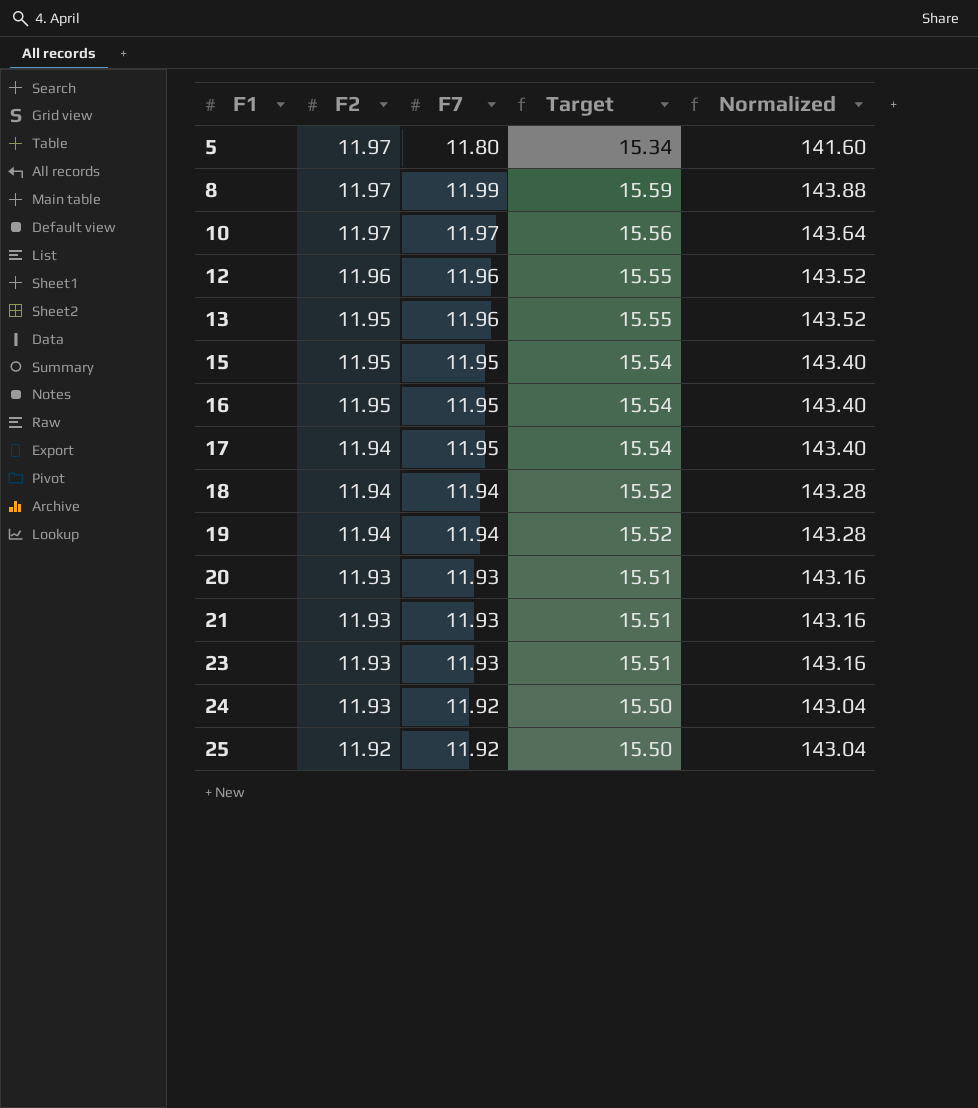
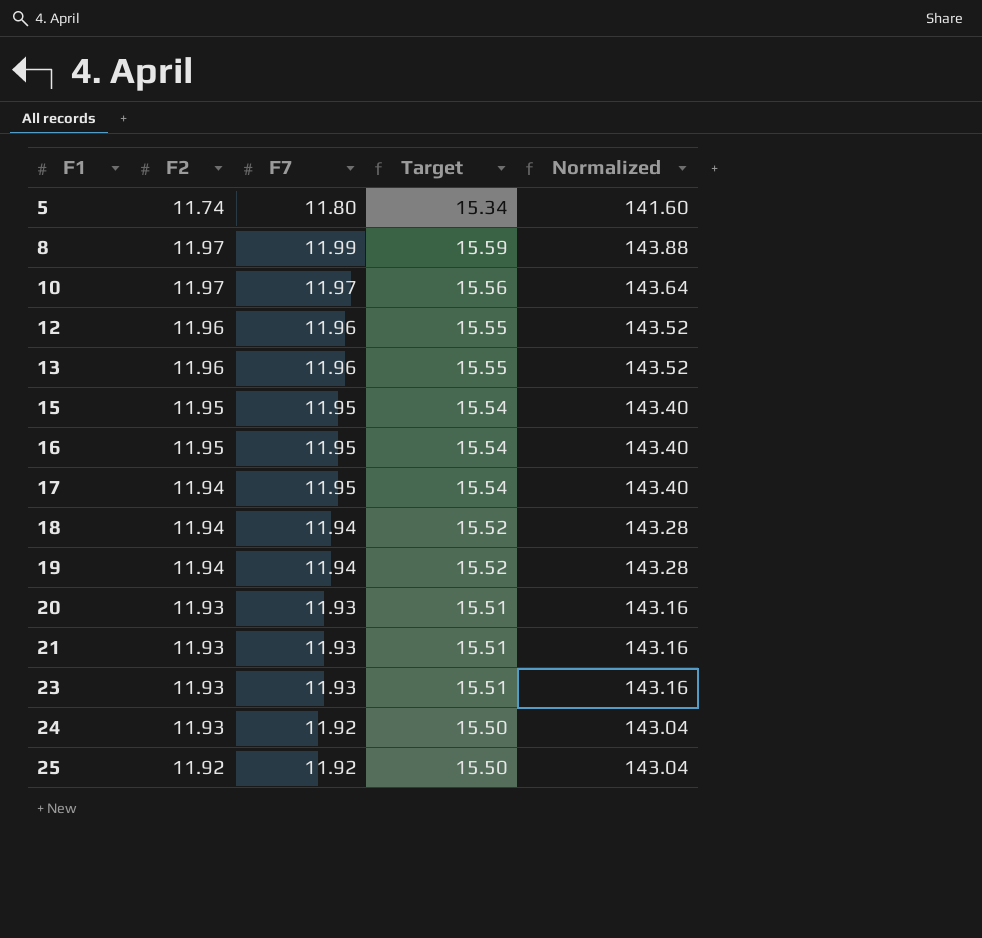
5 | F2: 11.97 -> 11.74
13 | F2: 11.95 -> 11.96

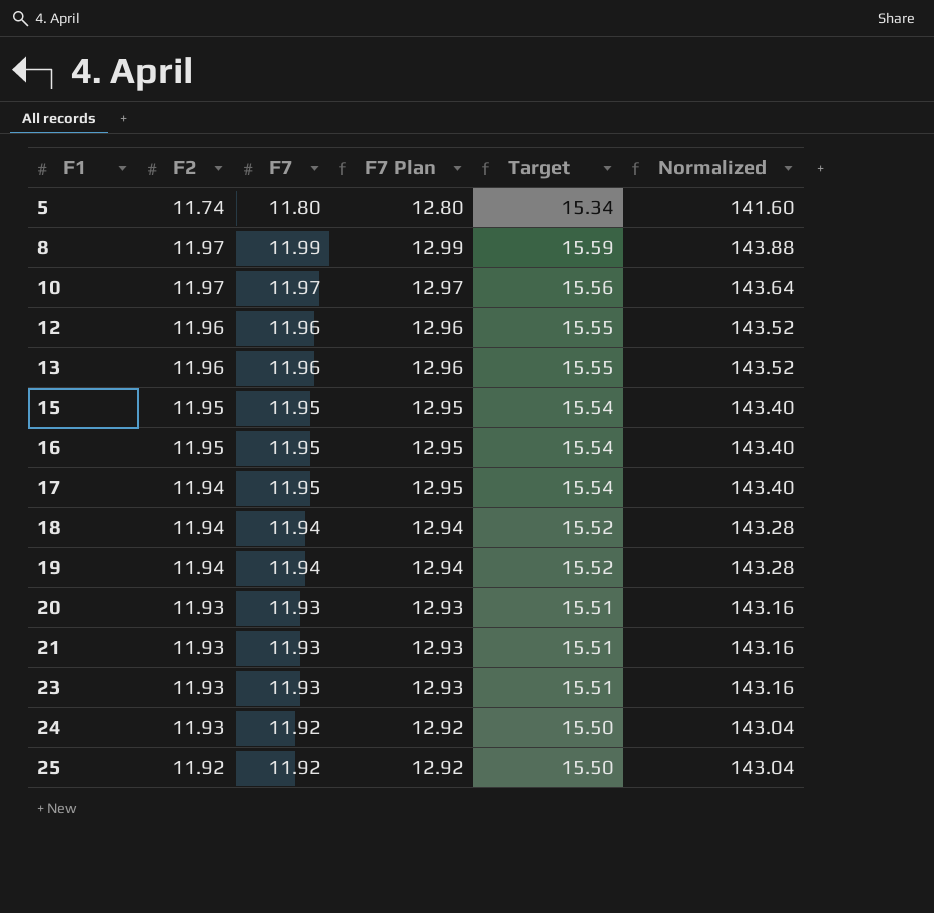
column F7 Plan | formula: none -> [F7] + 1

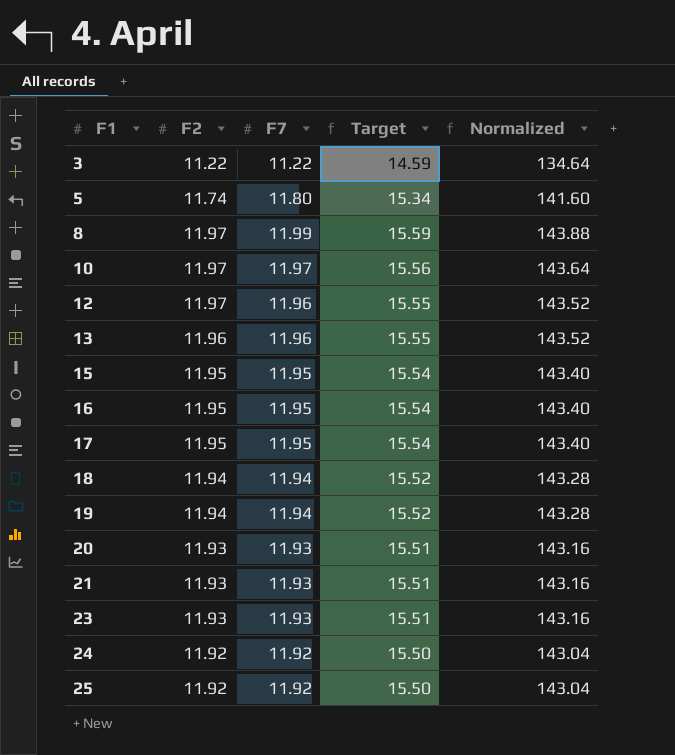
column F7 Plan | formula: [F7] + 1 -> none
row 3: none -> 11.22 | 11.22 | 14.59 | 134.64
12 | F2: 11.96 -> 11.97
17 | F2: 11.94 -> 11.95
24 | F2: 11.93 -> 11.92

